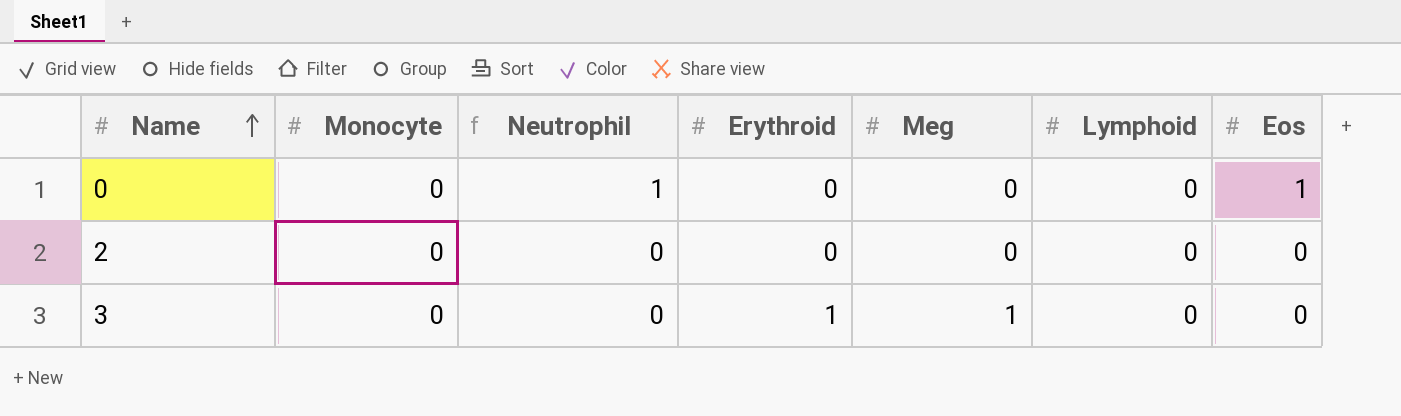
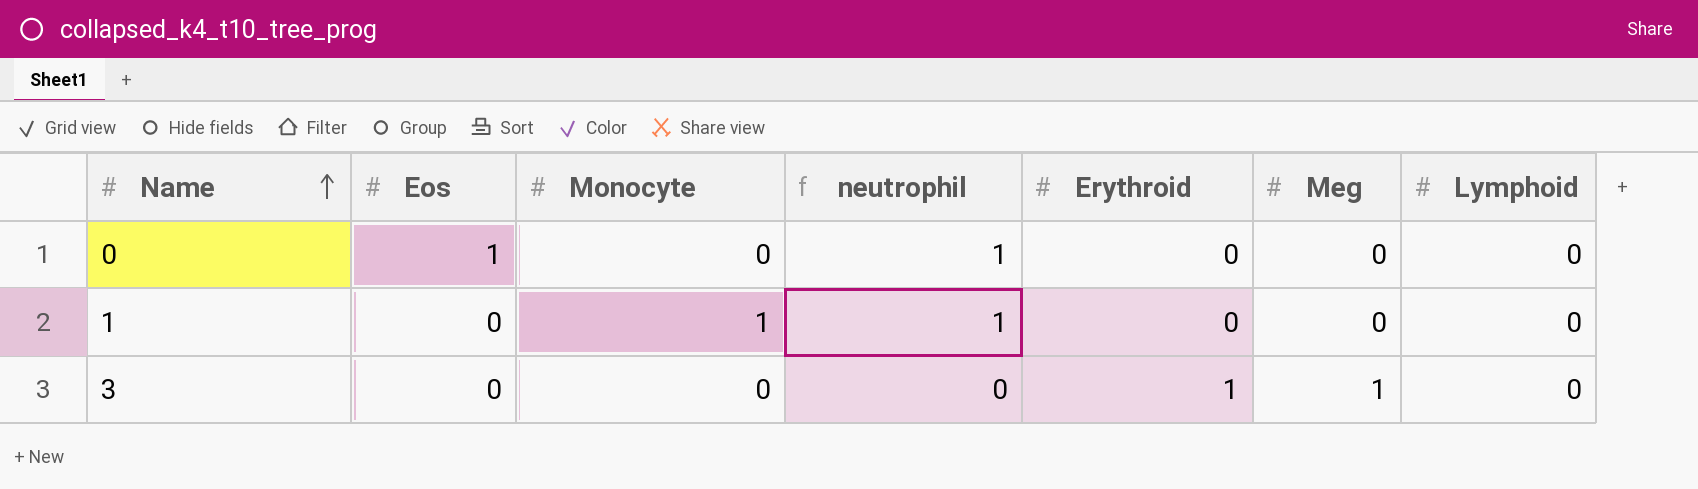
column Eos | position: 7 -> 2
column name: Neutrophil -> neutrophil
row 2: 0 | 0 | 0 | 0 | 0 | 0 -> none
row 1: none -> 0 | 1 | 1 | 0 | 0 | 0

